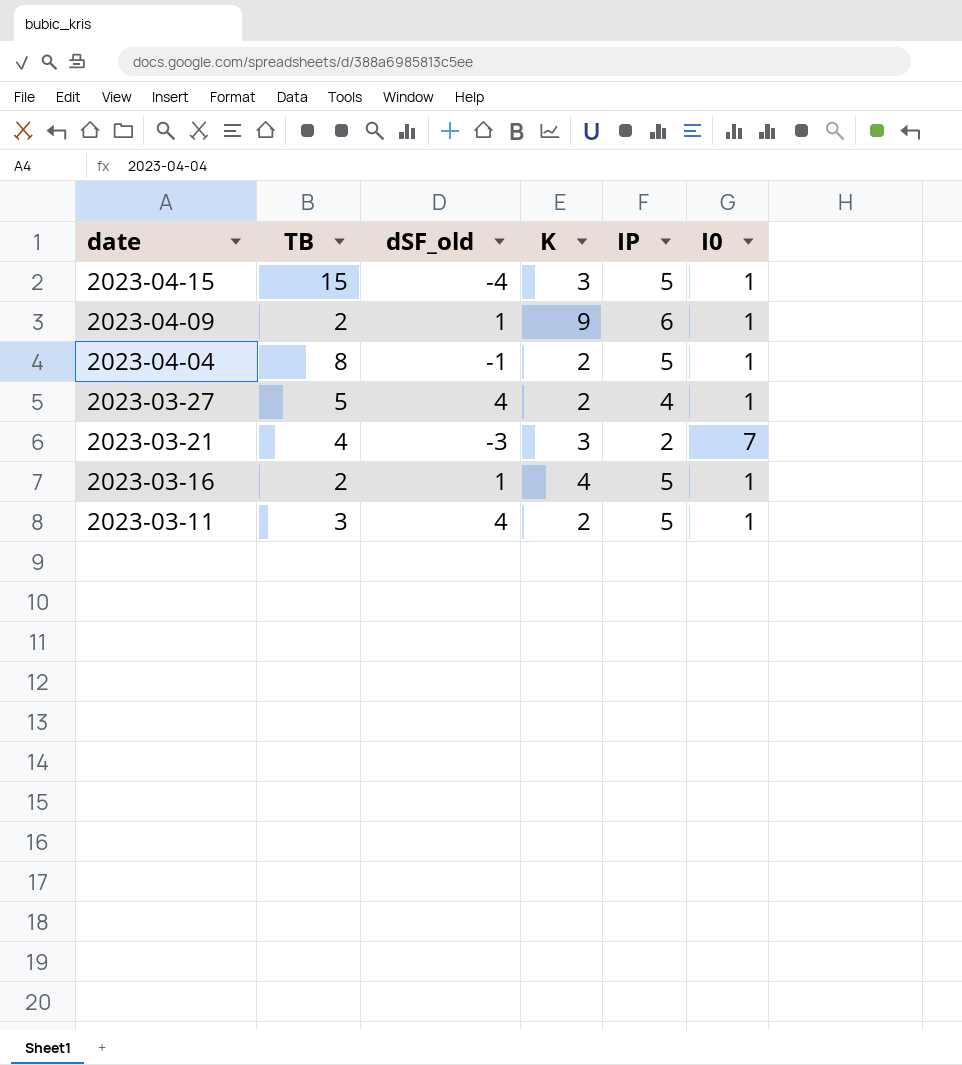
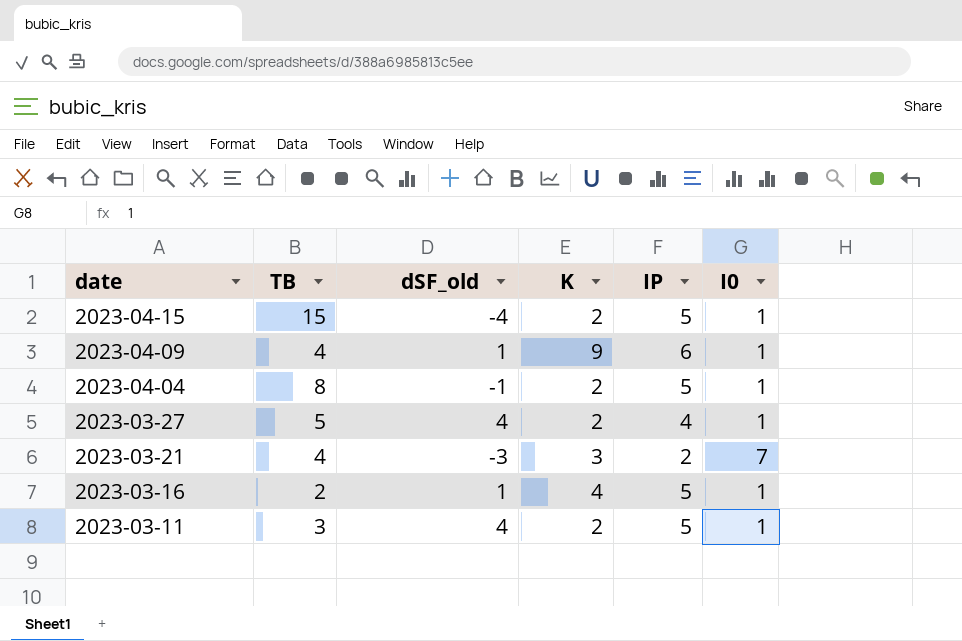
2023-04-15 | K: 3 -> 2
2023-04-09 | TB: 2 -> 4

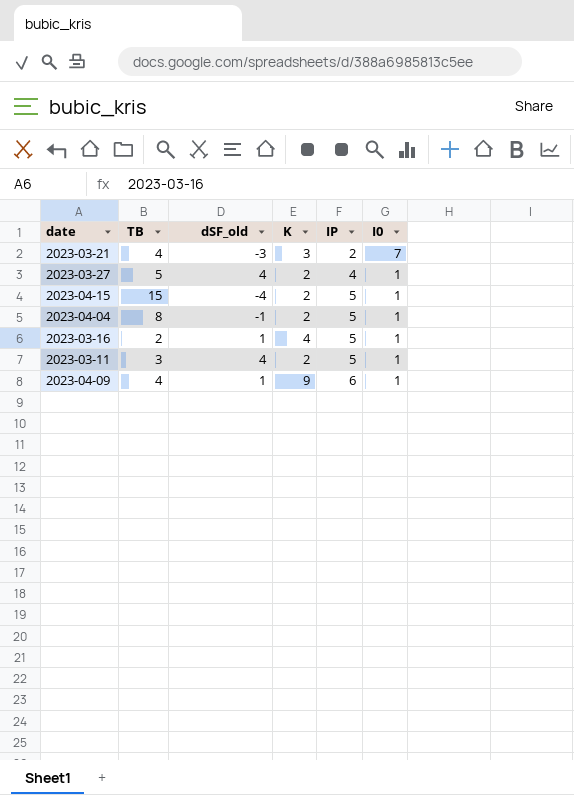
row order: date descending -> IP ascending

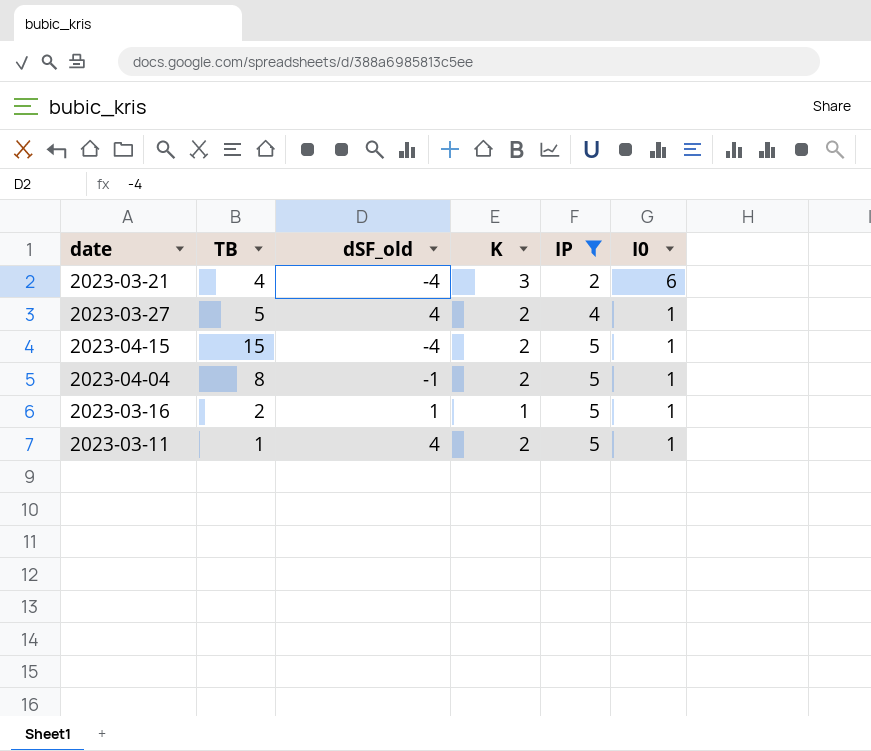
filter: none -> IP != 6
2023-03-21 | dSF_old: -3 -> -4
2023-03-21 | I0: 7 -> 6
2023-03-16 | K: 4 -> 1
2023-03-11 | TB: 3 -> 1

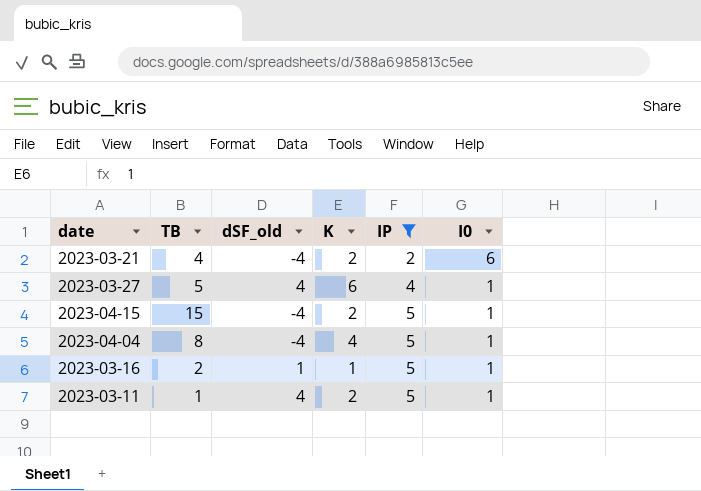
2023-03-21 | K: 3 -> 2
2023-03-27 | K: 2 -> 6
2023-04-04 | dSF_old: -1 -> -4
2023-04-04 | K: 2 -> 4

